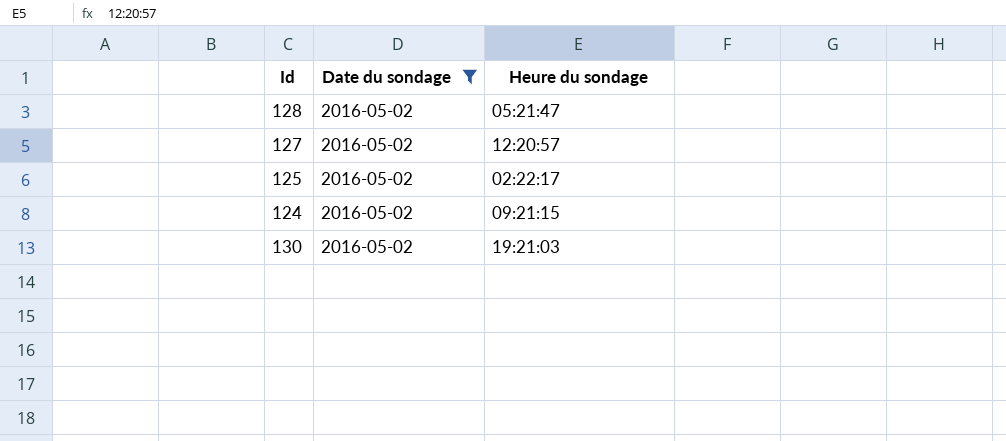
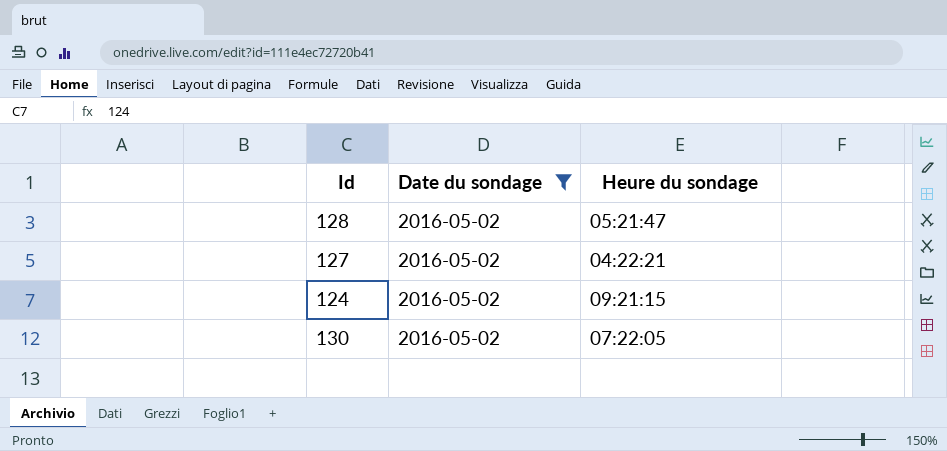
row 125: 2016-05-02 | 02:22:17 -> none
127 | Heure du sondage: 12:20:57 -> 04:22:21
130 | Heure du sondage: 19:21:03 -> 07:22:05

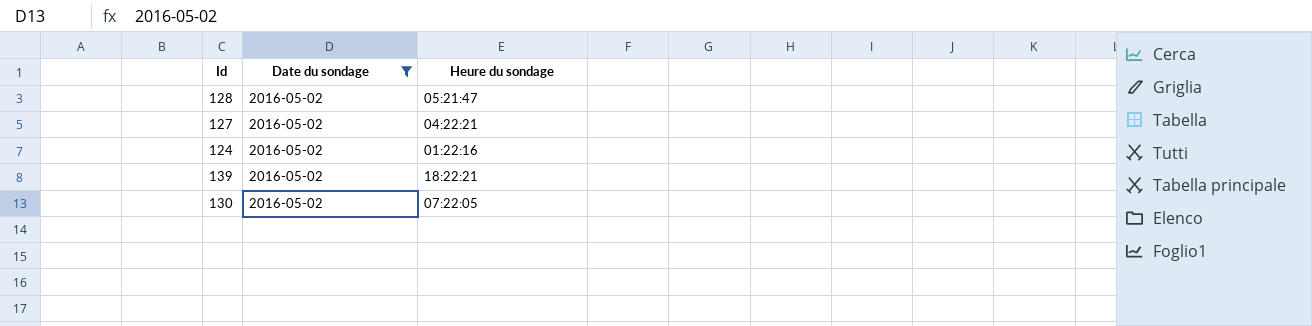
124 | Heure du sondage: 09:21:15 -> 01:22:16
row 139: none -> 2016-05-02 | 18:22:21

